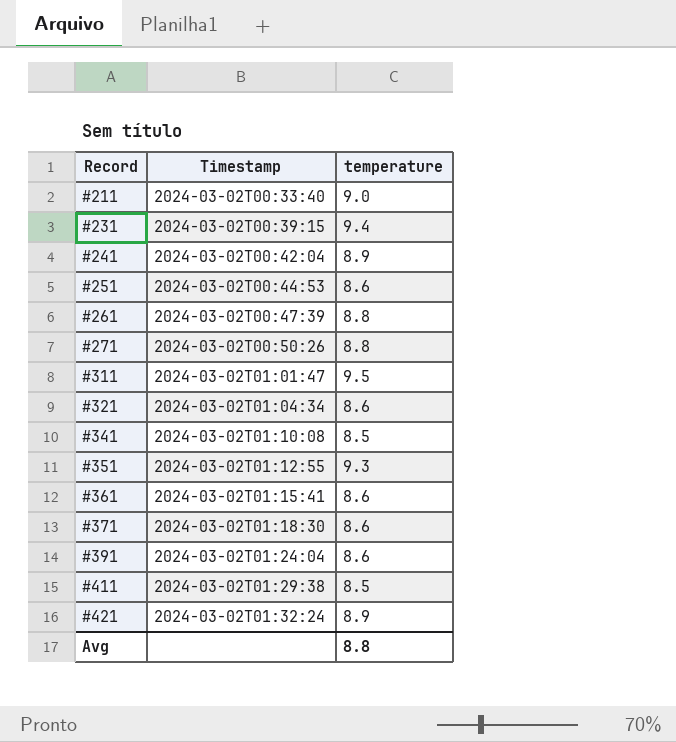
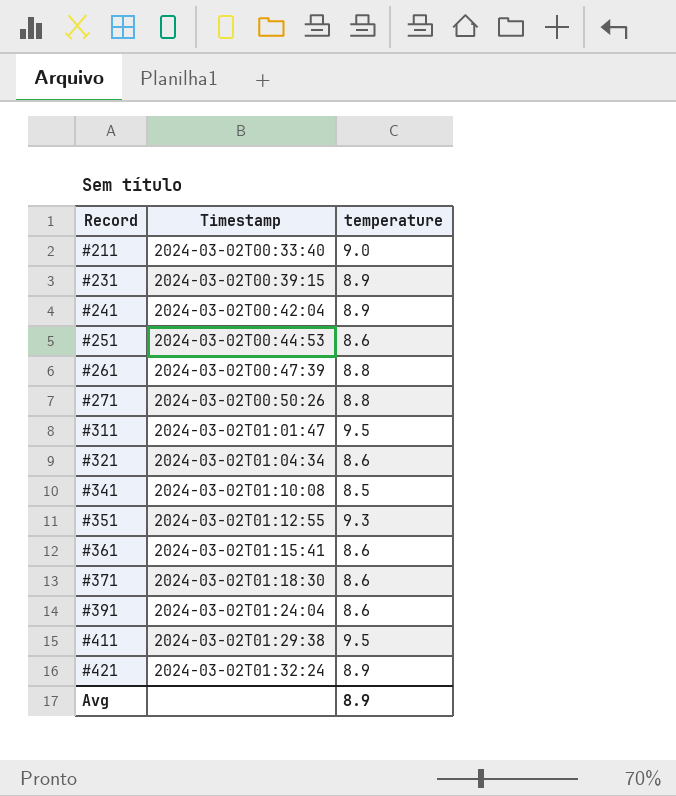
#231 | temperature: 9.4 -> 8.9
#411 | temperature: 8.5 -> 9.5
Avg | temperature: 8.8 -> 8.9

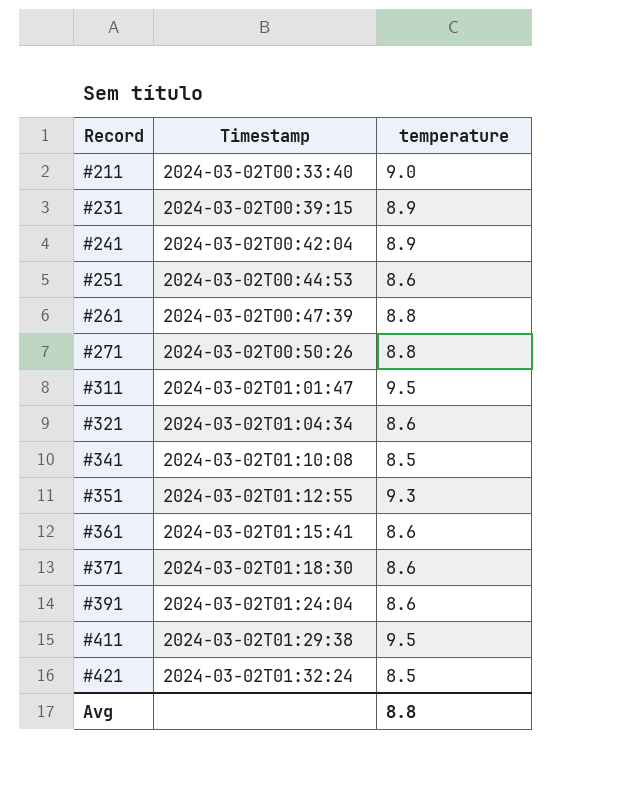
#421 | temperature: 8.9 -> 8.5
Avg | temperature: 8.9 -> 8.8

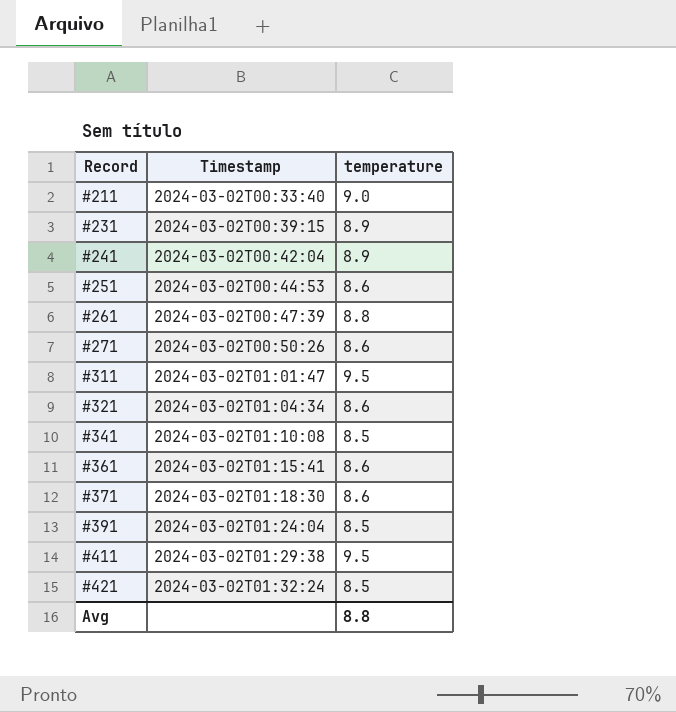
row #351: 2024-03-02T01:12:55 | 9.3 -> none
#271 | temperature: 8.8 -> 8.6
#391 | temperature: 8.6 -> 8.5

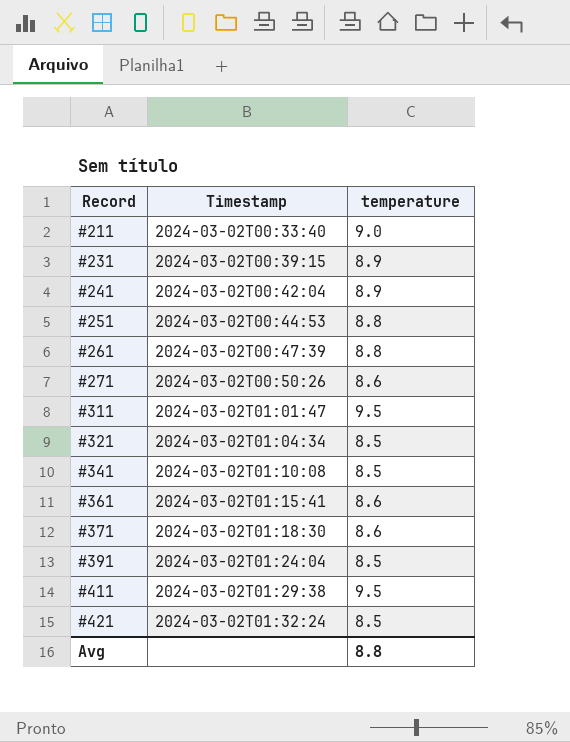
#251 | temperature: 8.6 -> 8.8
#321 | temperature: 8.6 -> 8.5

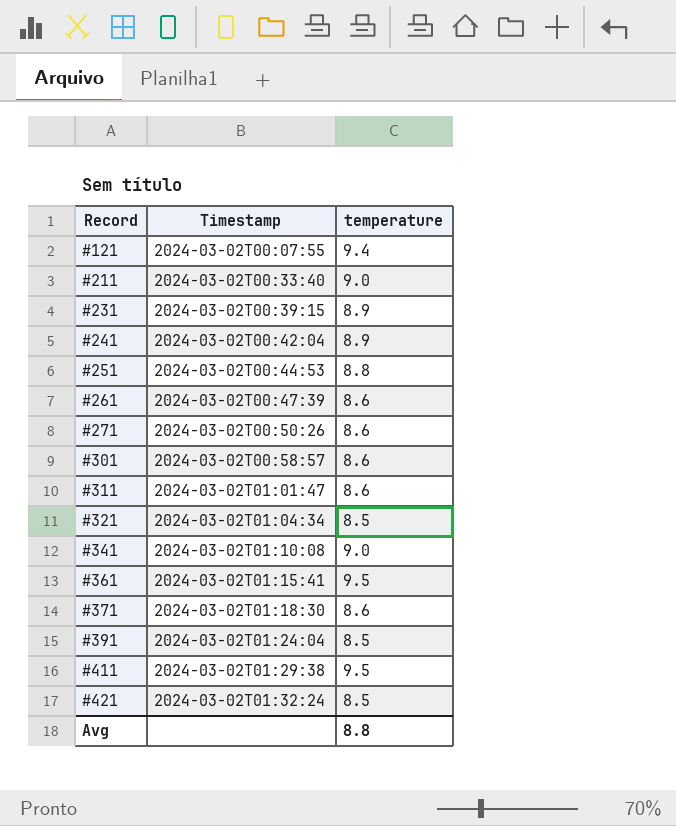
row #121: none -> 2024-03-02T00:07:55 | 9.4
#261 | temperature: 8.8 -> 8.6
row #301: none -> 2024-03-02T00:58:57 | 8.6
#311 | temperature: 9.5 -> 8.6
#341 | temperature: 8.5 -> 9.0
#361 | temperature: 8.6 -> 9.5

